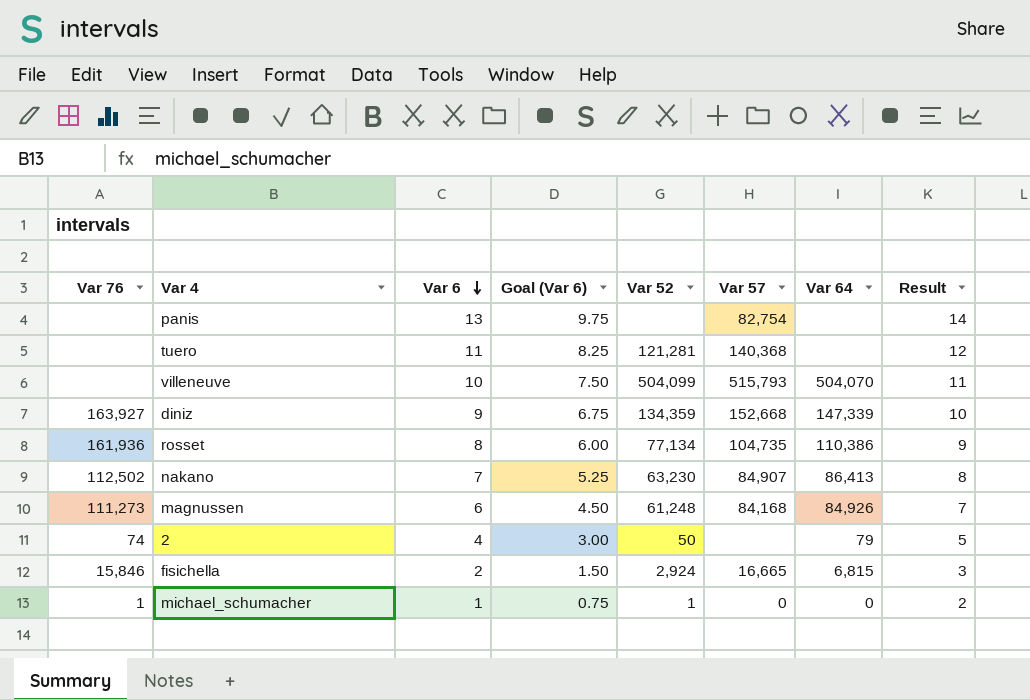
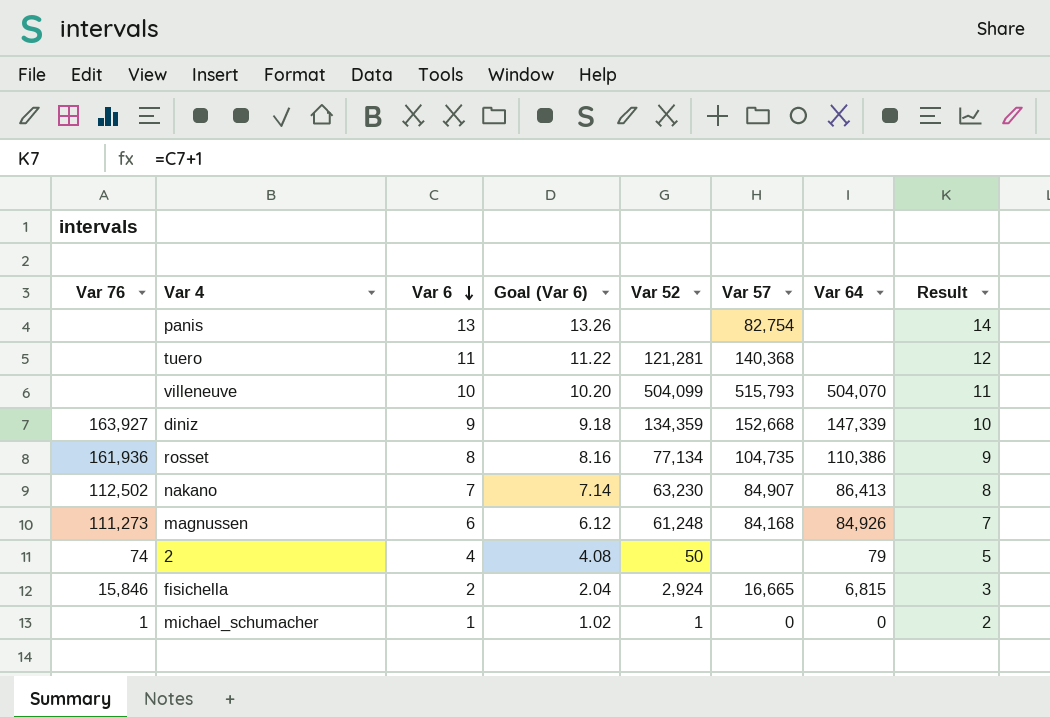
column Goal (Var 6) | formula: [Var 6] * 0.75 -> [Var 6] * 1.02

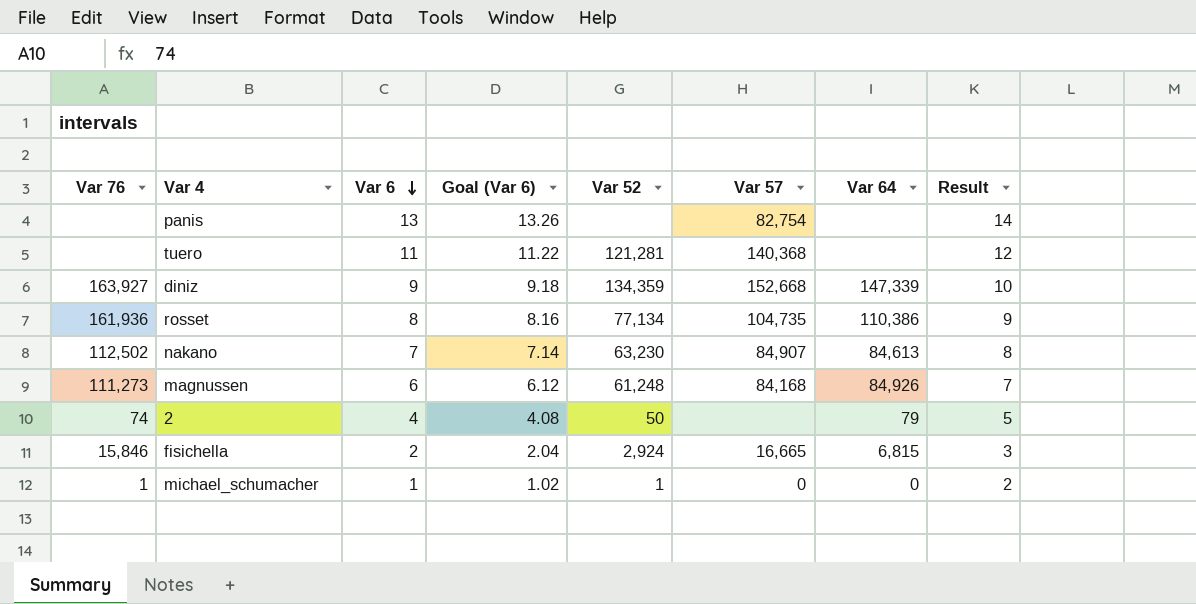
row villeneuve: none | 10 | 10.20 | 504,099 | 515,793 | 504,070 | 11 -> none
nakano | Var 64: 86,413 -> 84,613

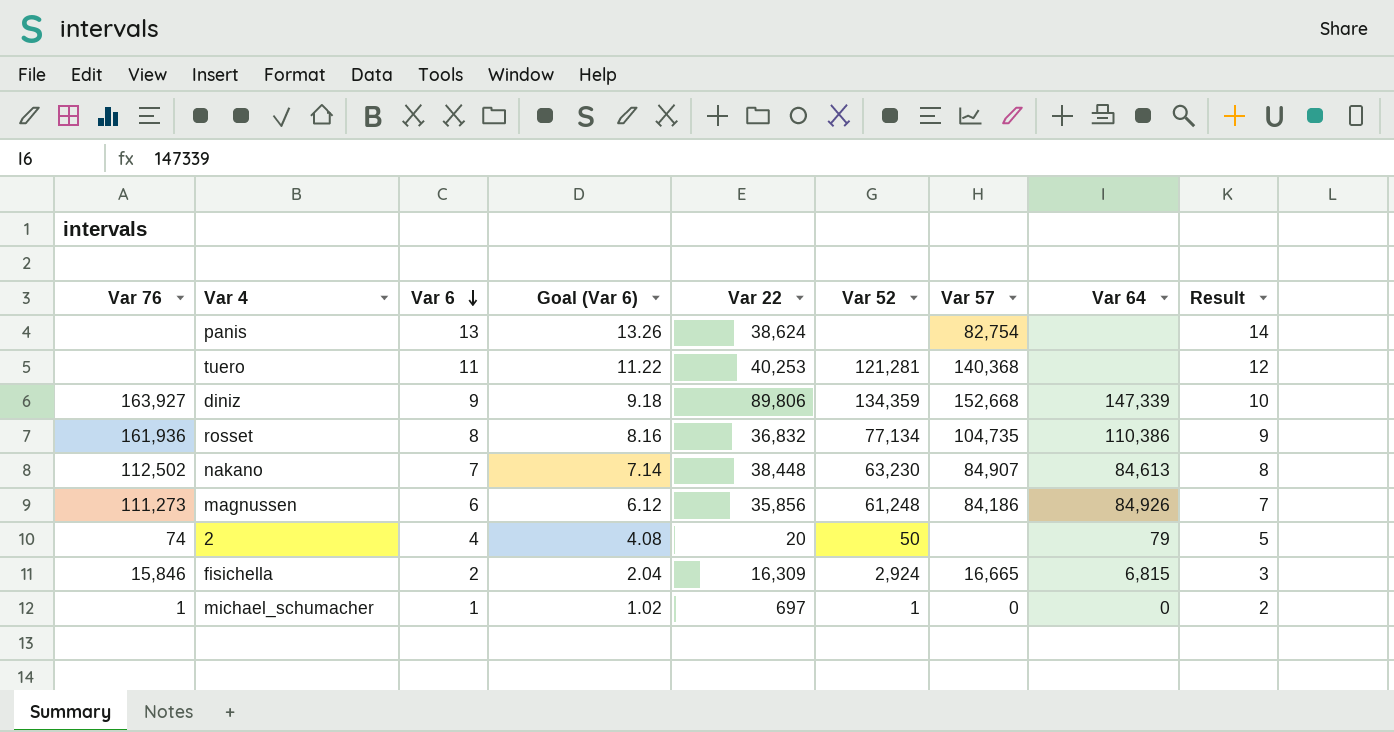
column Var 22 | position: none -> 5
magnussen | Var 57: 84,168 -> 84,186

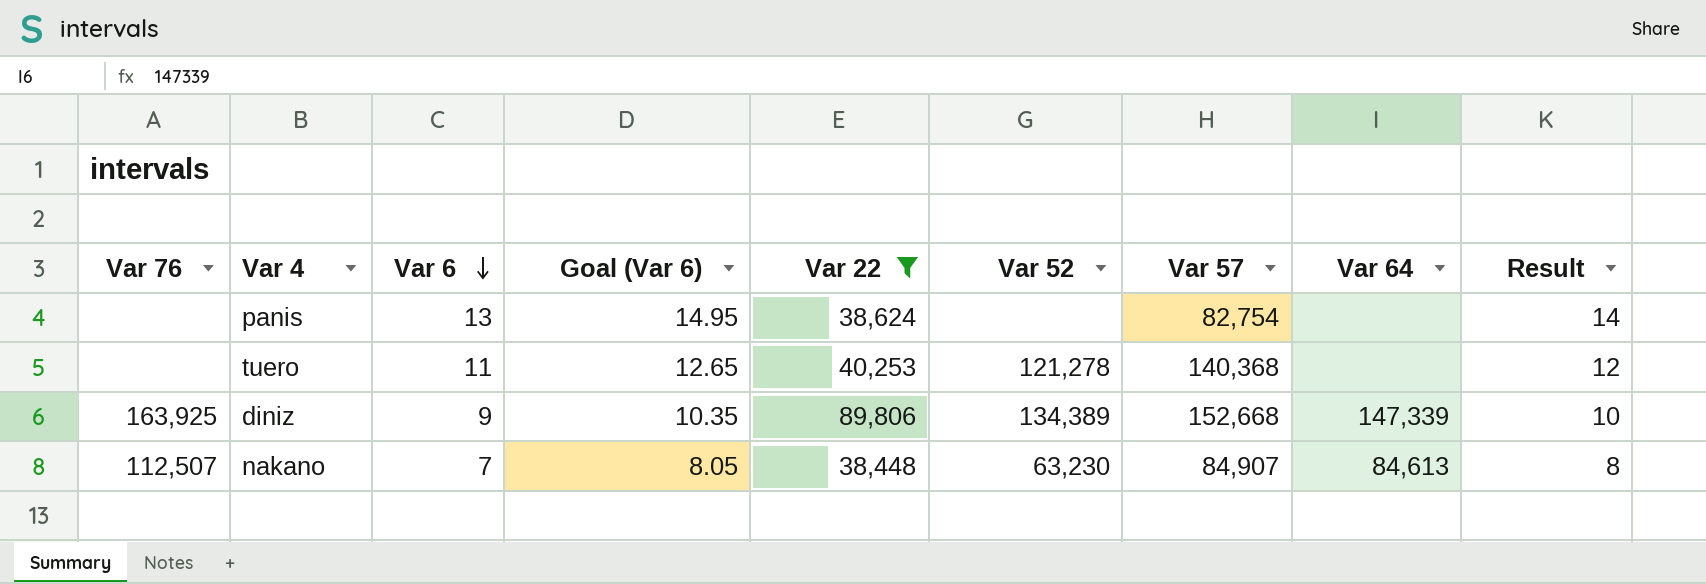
filter: none -> Var 22 >= 38,448
column Goal (Var 6) | formula: [Var 6] * 1.02 -> [Var 6] * 1.15
tuero | Var 52: 121,281 -> 121,278
diniz | Var 76: 163,927 -> 163,925
diniz | Var 52: 134,359 -> 134,389
nakano | Var 76: 112,502 -> 112,507

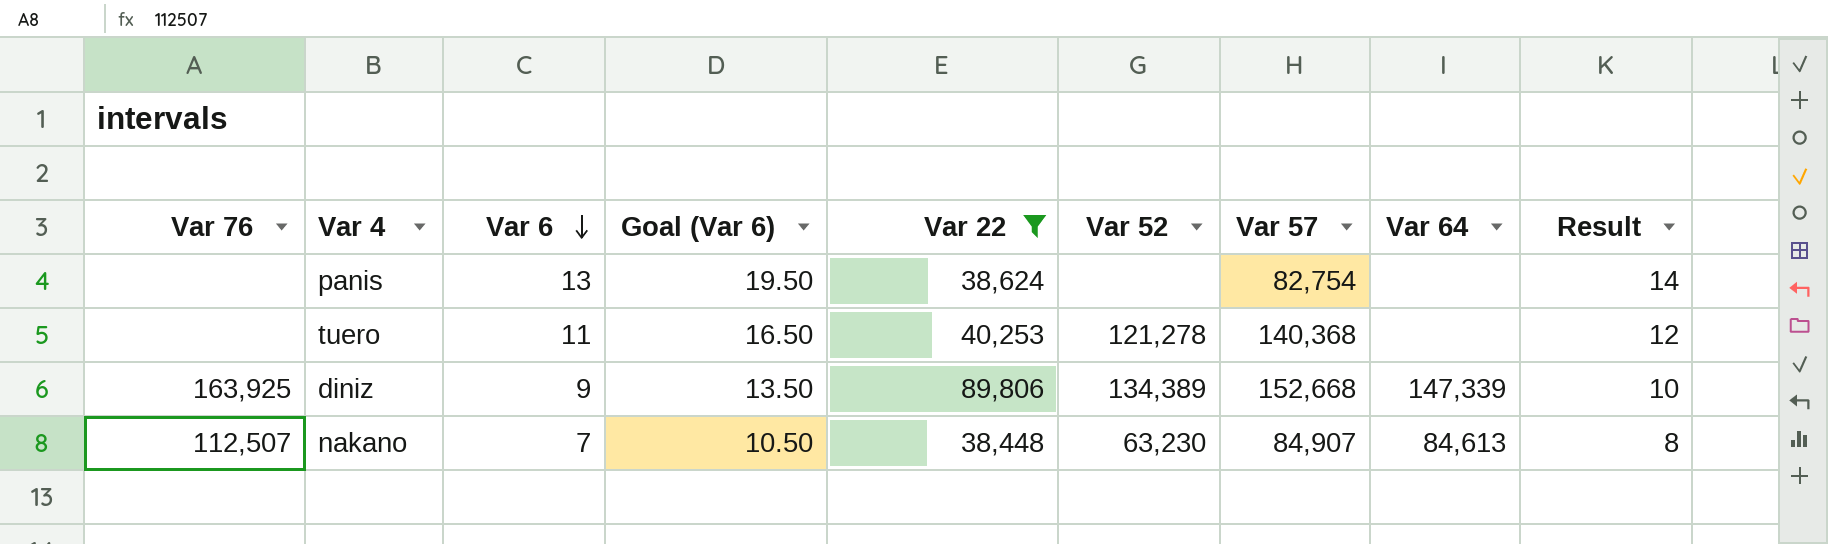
column Goal (Var 6) | formula: [Var 6] * 1.15 -> [Var 6] * 1.5

